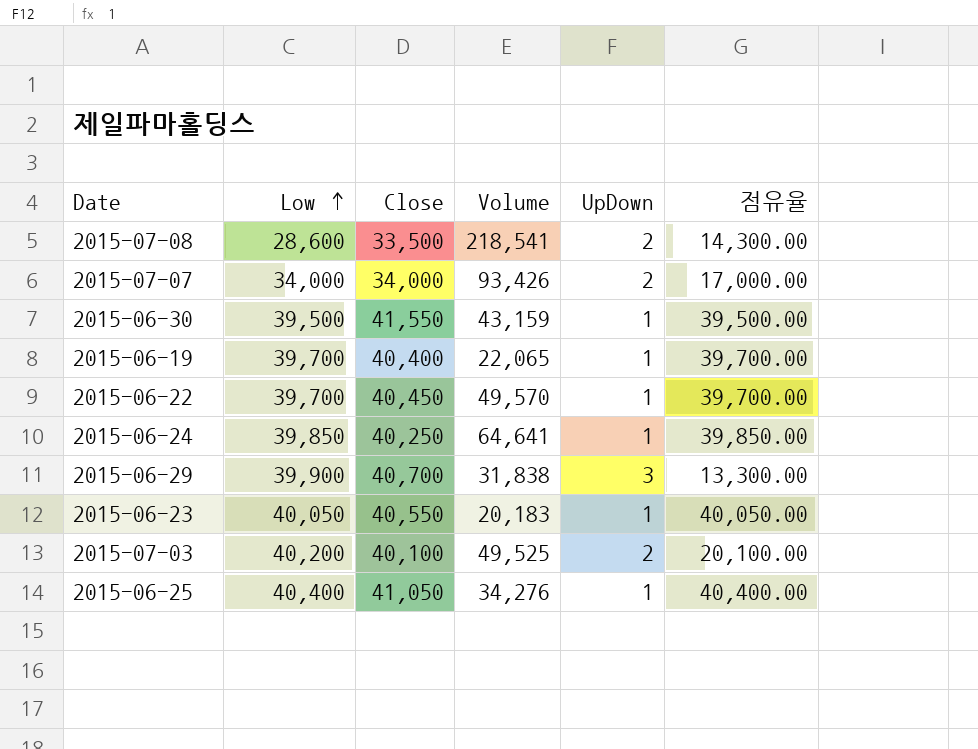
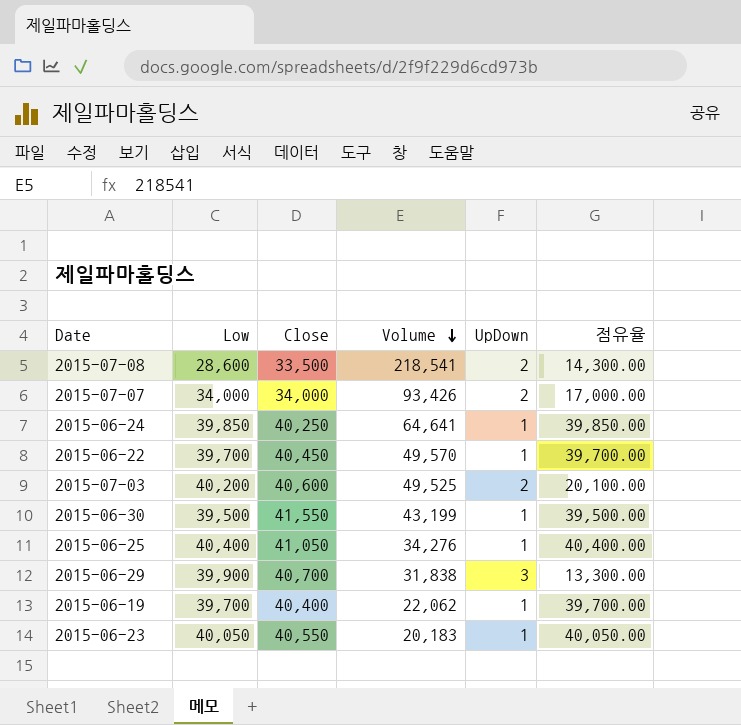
row order: Low ascending -> Volume descending
2015-07-03 | Close: 40,100 -> 40,600
2015-06-30 | Volume: 43,159 -> 43,199
2015-06-19 | Volume: 22,065 -> 22,062

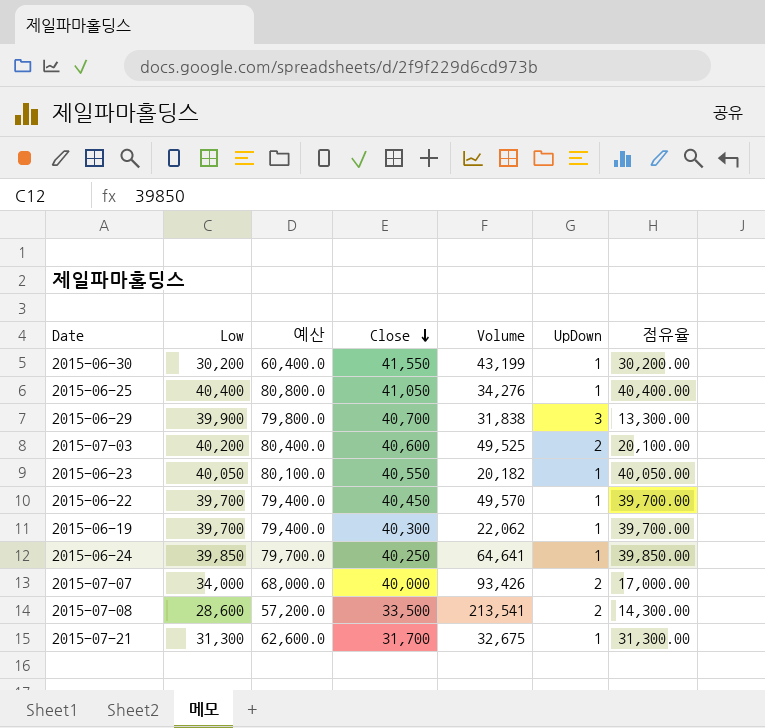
row order: Volume descending -> Close descending
column 예산 | formula: none -> [Low] * 2
2015-06-30 | Low: 39,500 -> 30,200
2015-06-30 | 점유율: 39,500.00 -> 30,200.00
2015-06-23 | Volume: 20,183 -> 20,182
2015-06-19 | Close: 40,400 -> 40,300
2015-07-07 | Close: 34,000 -> 40,000
2015-07-08 | Volume: 218,541 -> 213,541
row 2015-07-21: none -> 31,300 | 62,600.0 | 31,700 | 32,675 | 1 | 31,300.00

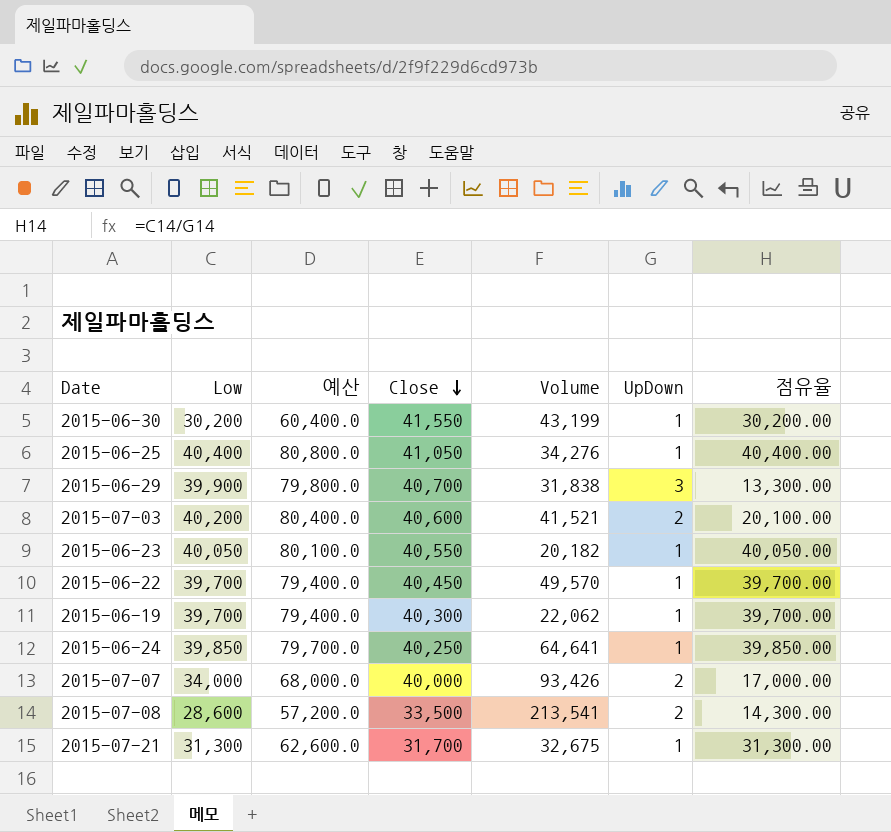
2015-07-03 | Volume: 49,525 -> 41,521

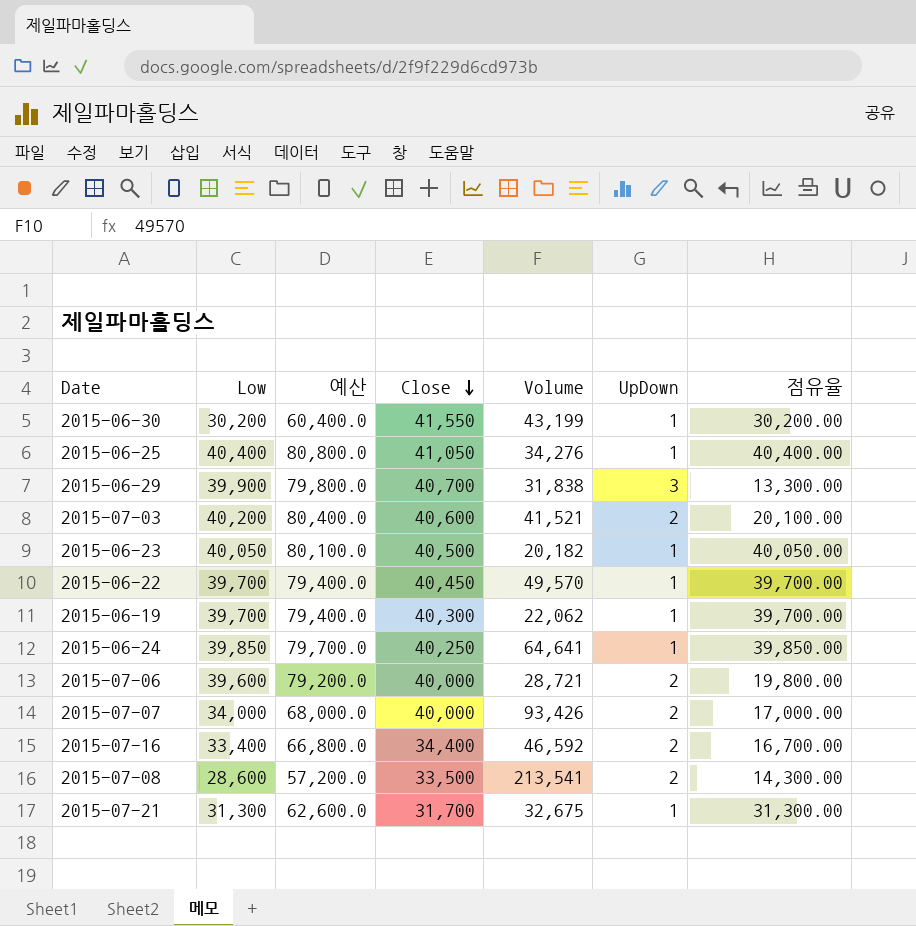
2015-06-23 | Close: 40,550 -> 40,500
row 2015-07-06: none -> 39,600 | 79,200.0 | 40,000 | 28,721 | 2 | 19,800.00
row 2015-07-16: none -> 33,400 | 66,800.0 | 34,400 | 46,592 | 2 | 16,700.00

